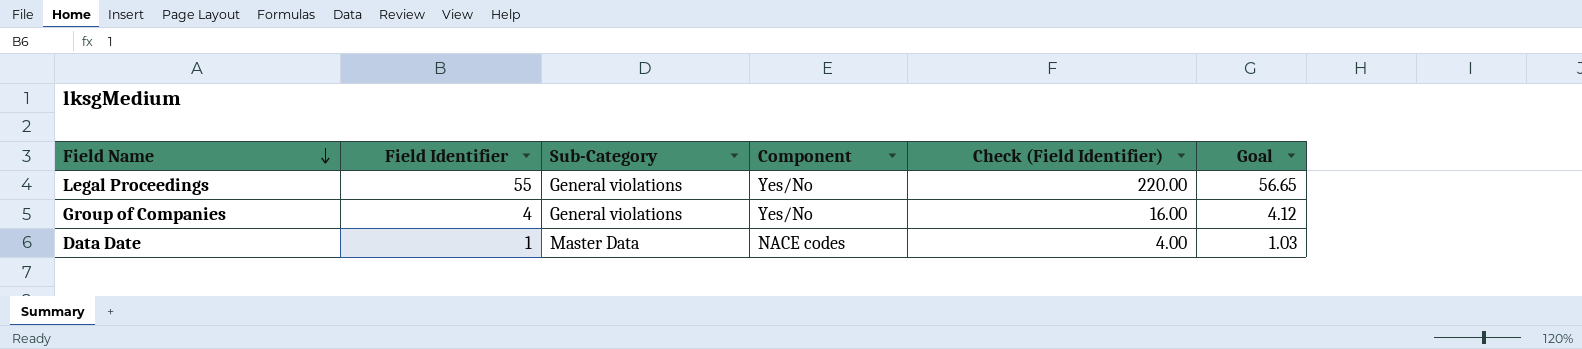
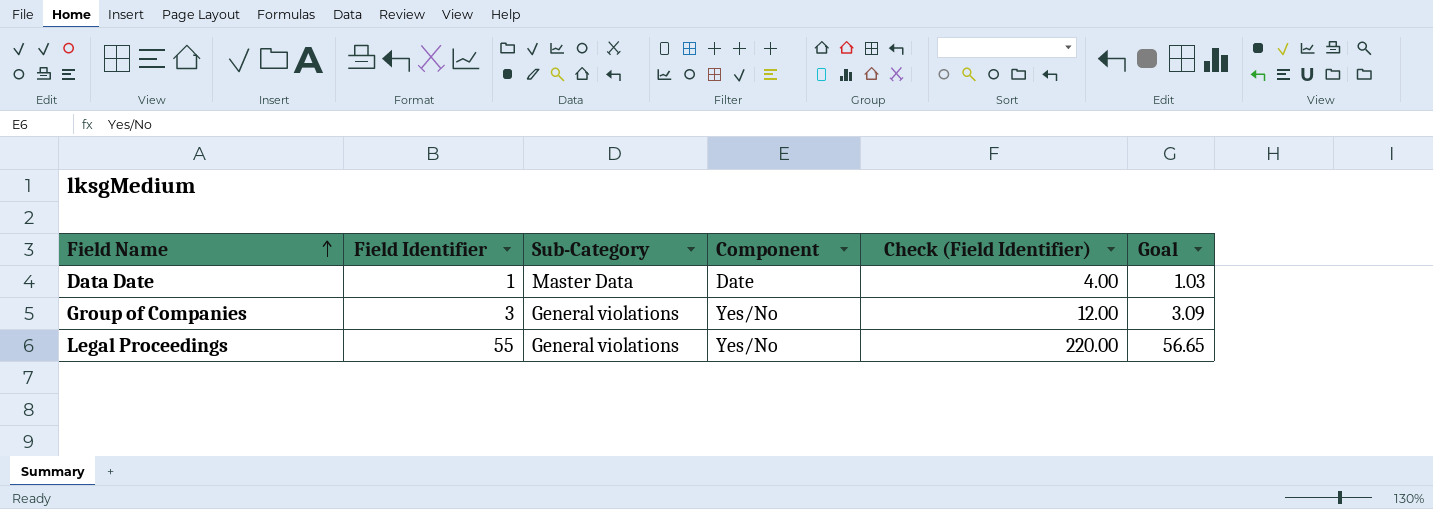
row order: Field Name descending -> Field Name ascending
Data Date | Component: NACE codes -> Date
Group of Companies | Field Identifier: 4 -> 3
Group of Companies | Check (Field Identifier): 16.00 -> 12.00
Group of Companies | Goal: 4.12 -> 3.09

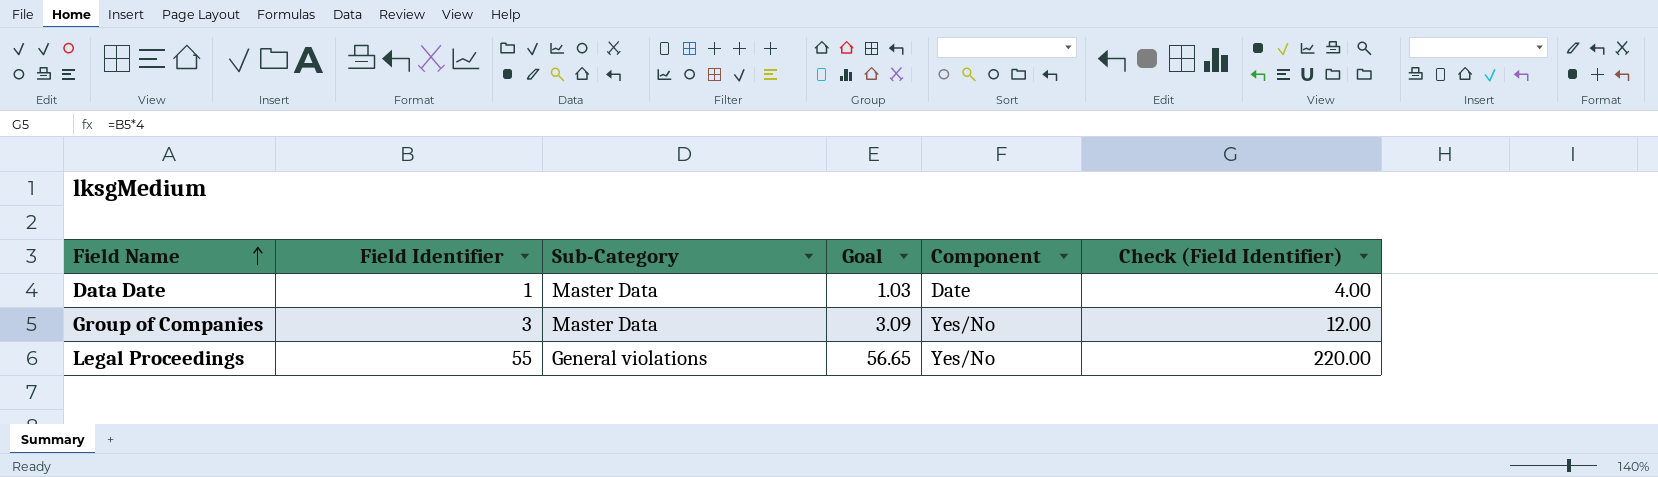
column Goal | position: 6 -> 4
Group of Companies | Sub-Category: General violations -> Master Data

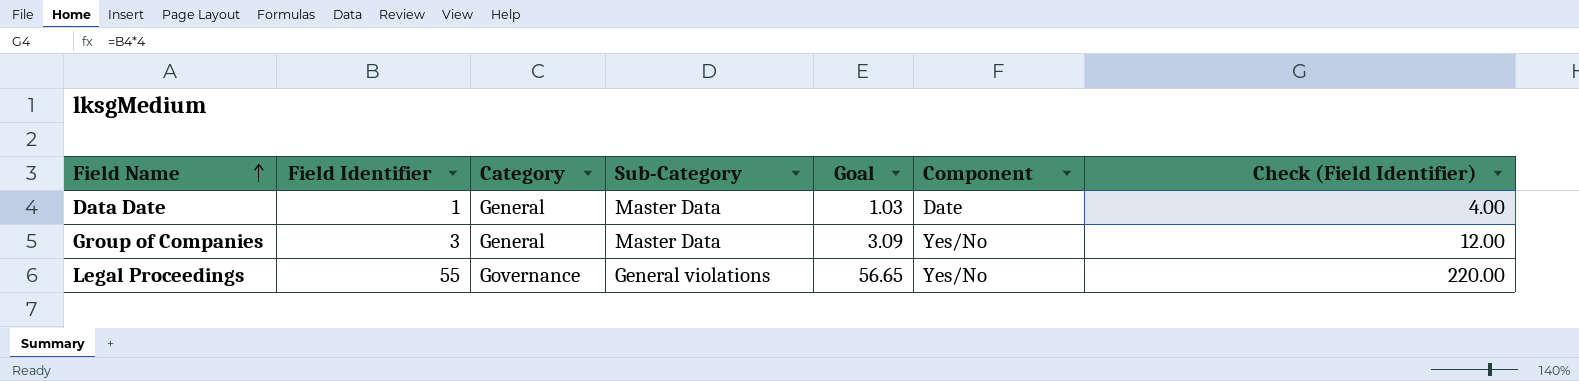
column Category | position: none -> 3

